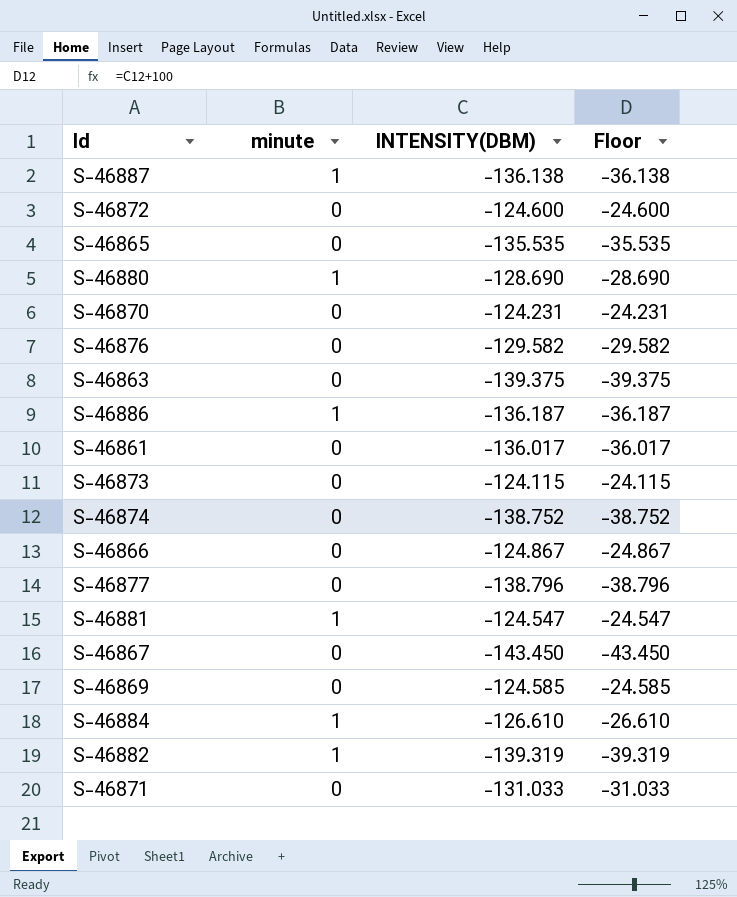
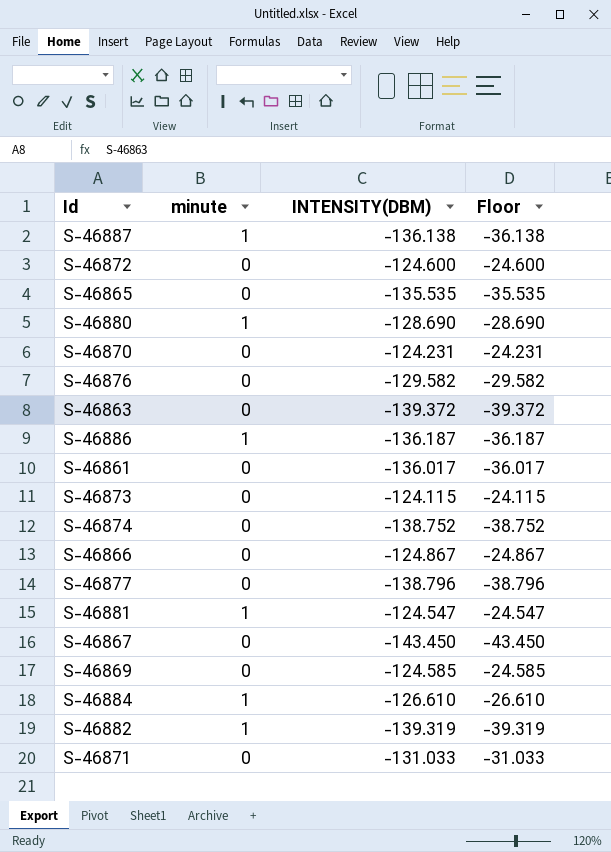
S-46863 | INTENSITY(DBM): -139.375 -> -139.372
S-46863 | Floor: -39.375 -> -39.372

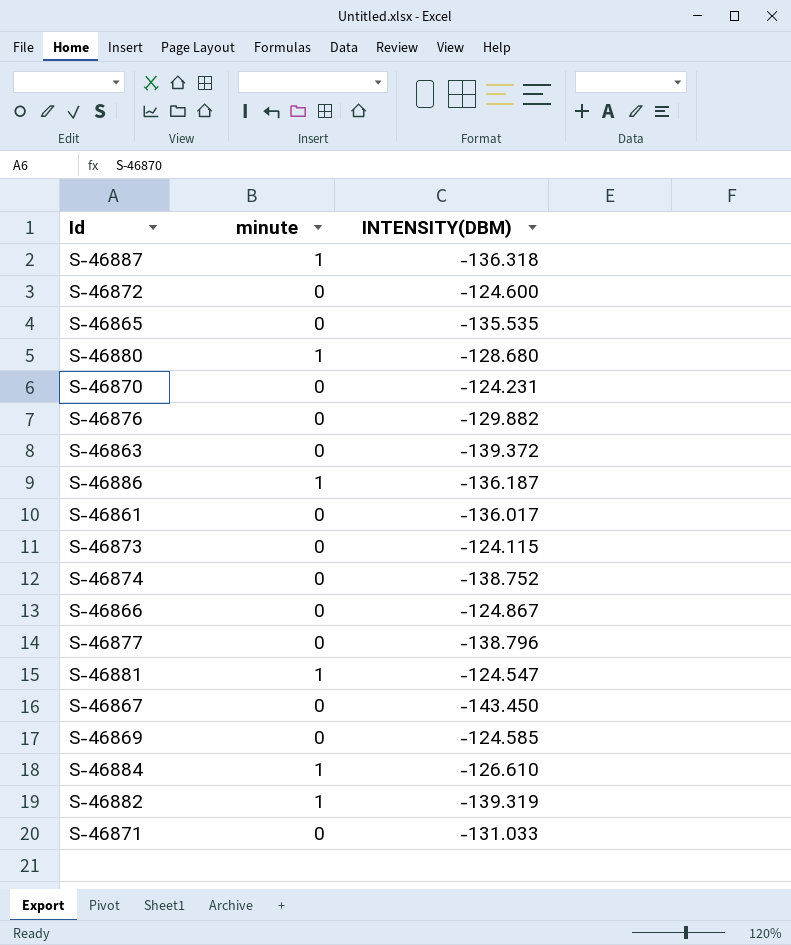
column Floor | formula: [INTENSITY(DBM)] + 100 -> none
S-46887 | INTENSITY(DBM): -136.138 -> -136.318
S-46880 | INTENSITY(DBM): -128.690 -> -128.680
S-46876 | INTENSITY(DBM): -129.582 -> -129.882

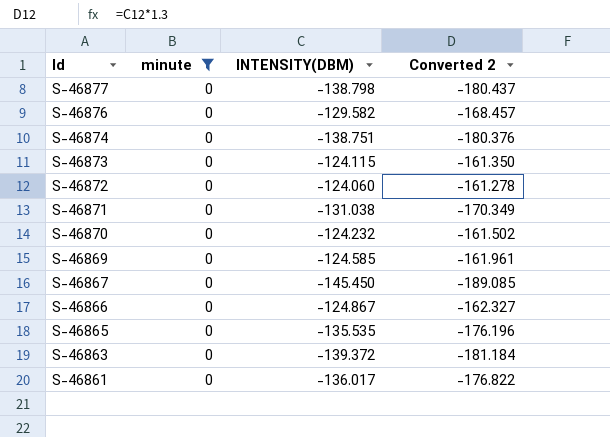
filter: none -> minute = 0
row order: none -> Id descending
column Converted 2 | formula: none -> [INTENSITY(DBM)] * 1.3
S-46877 | INTENSITY(DBM): -138.796 -> -138.798
S-46876 | INTENSITY(DBM): -129.882 -> -129.582
S-46874 | INTENSITY(DBM): -138.752 -> -138.751
S-46872 | INTENSITY(DBM): -124.600 -> -124.060
S-46871 | INTENSITY(DBM): -131.033 -> -131.038
S-46870 | INTENSITY(DBM): -124.231 -> -124.232
S-46867 | INTENSITY(DBM): -143.450 -> -145.450

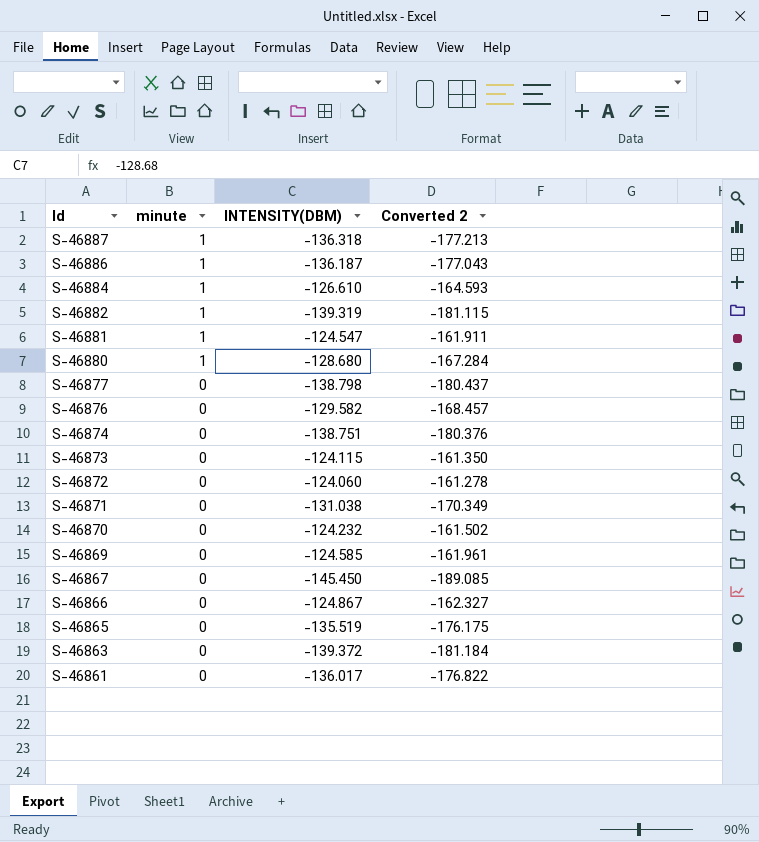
filter: minute = 0 -> none
S-46865 | INTENSITY(DBM): -135.535 -> -135.519
S-46865 | Converted 2: -176.196 -> -176.175

